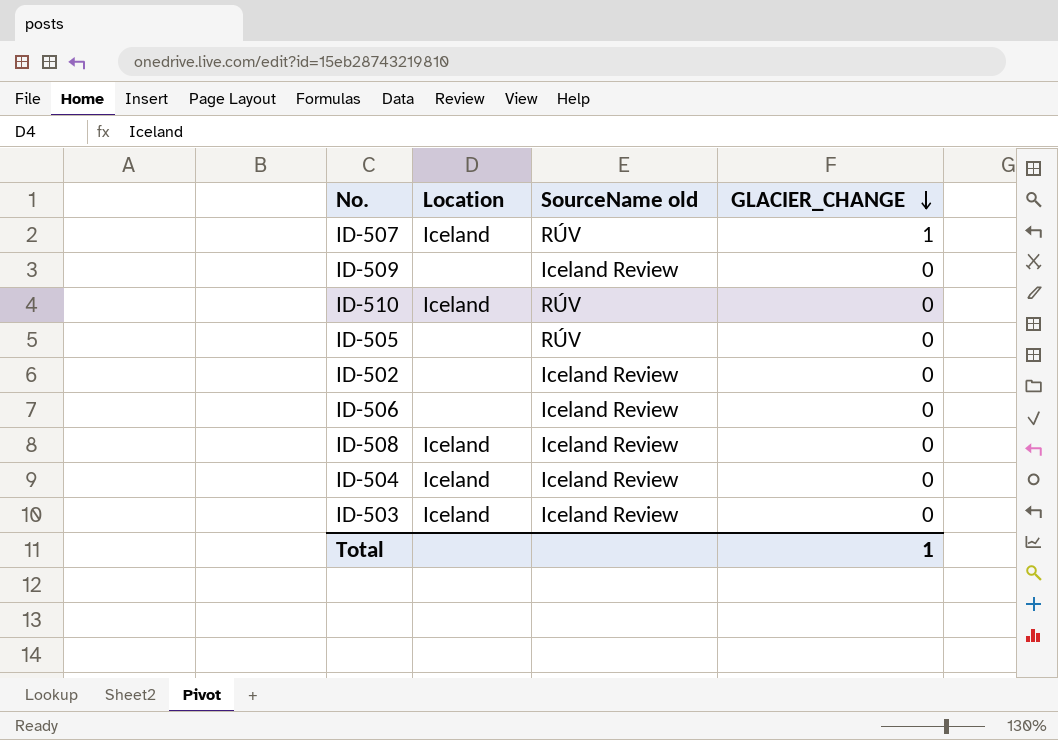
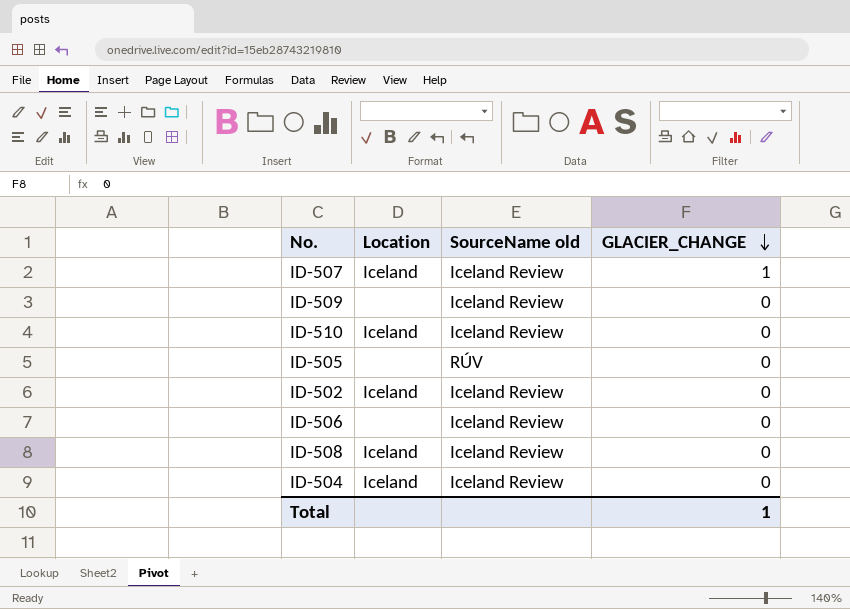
row ID-503: Iceland | Iceland Review | 0 -> none
ID-507 | SourceName old: RÚV -> Iceland Review
ID-510 | SourceName old: RÚV -> Iceland Review
ID-502 | Location: none -> Iceland

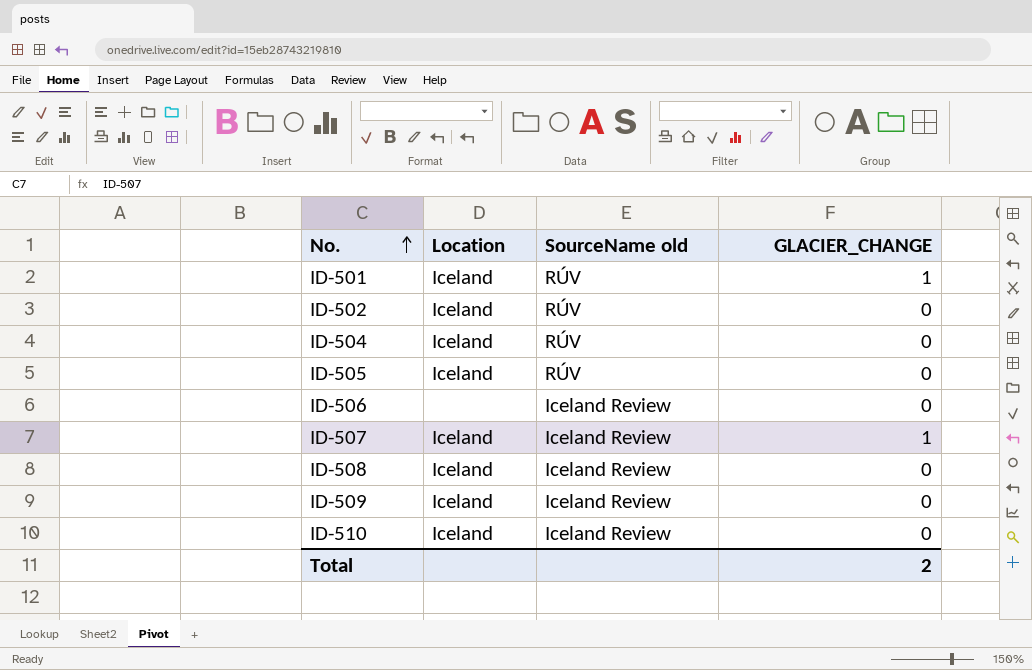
row order: GLACIER_CHANGE descending -> No. ascending
row ID-501: none -> Iceland | RÚV | 1
ID-502 | SourceName old: Iceland Review -> RÚV
ID-504 | SourceName old: Iceland Review -> RÚV
ID-505 | Location: none -> Iceland
ID-509 | Location: none -> Iceland
Total | GLACIER_CHANGE: 1 -> 2

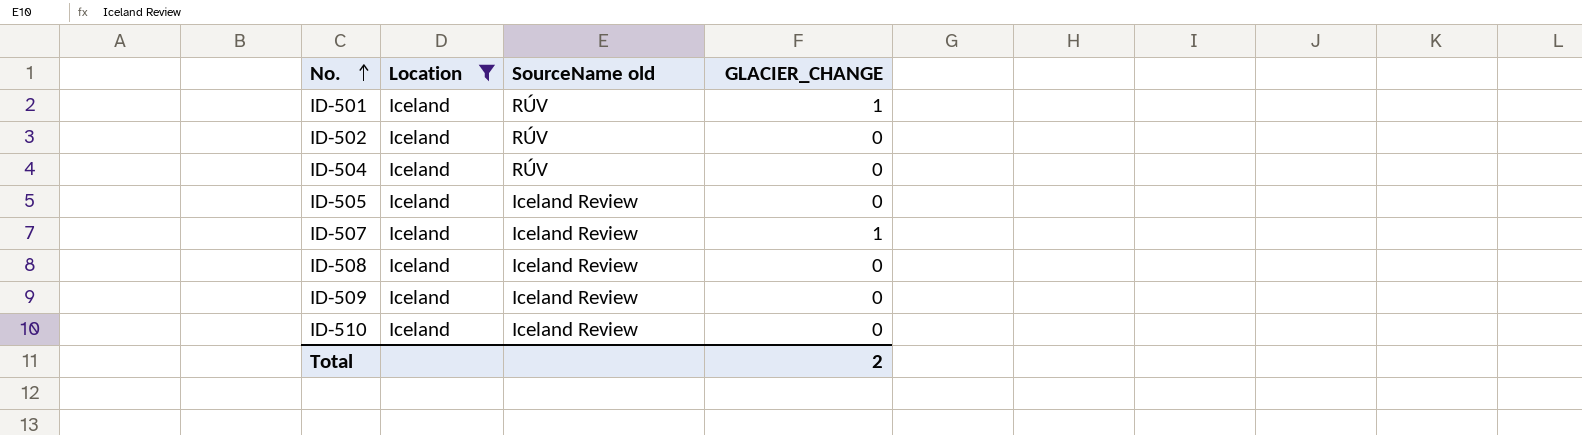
filter: none -> Location = Iceland
ID-505 | SourceName old: RÚV -> Iceland Review

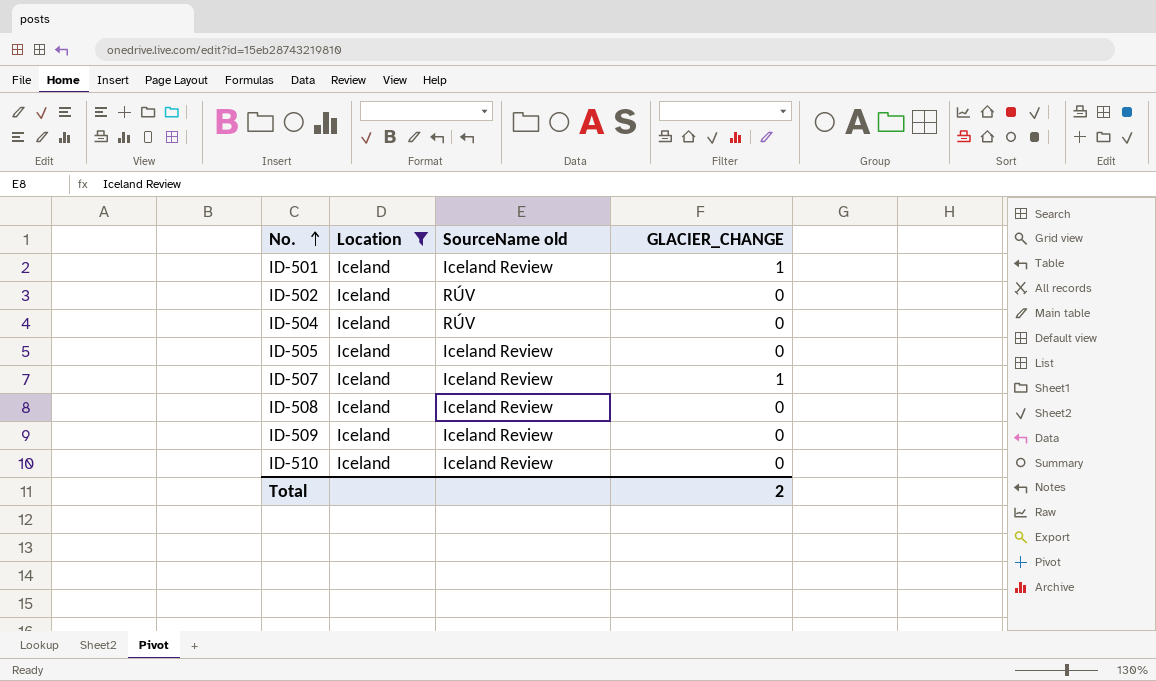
ID-501 | SourceName old: RÚV -> Iceland Review

